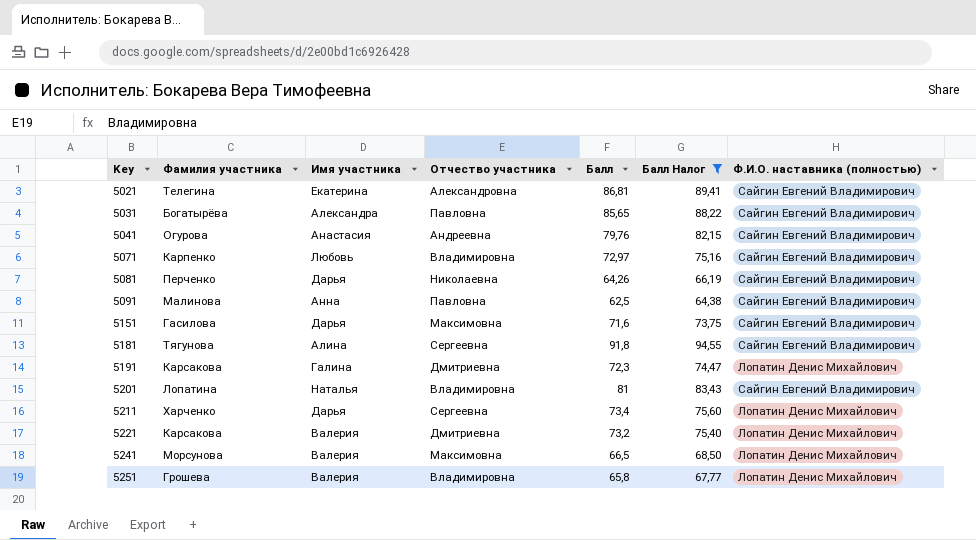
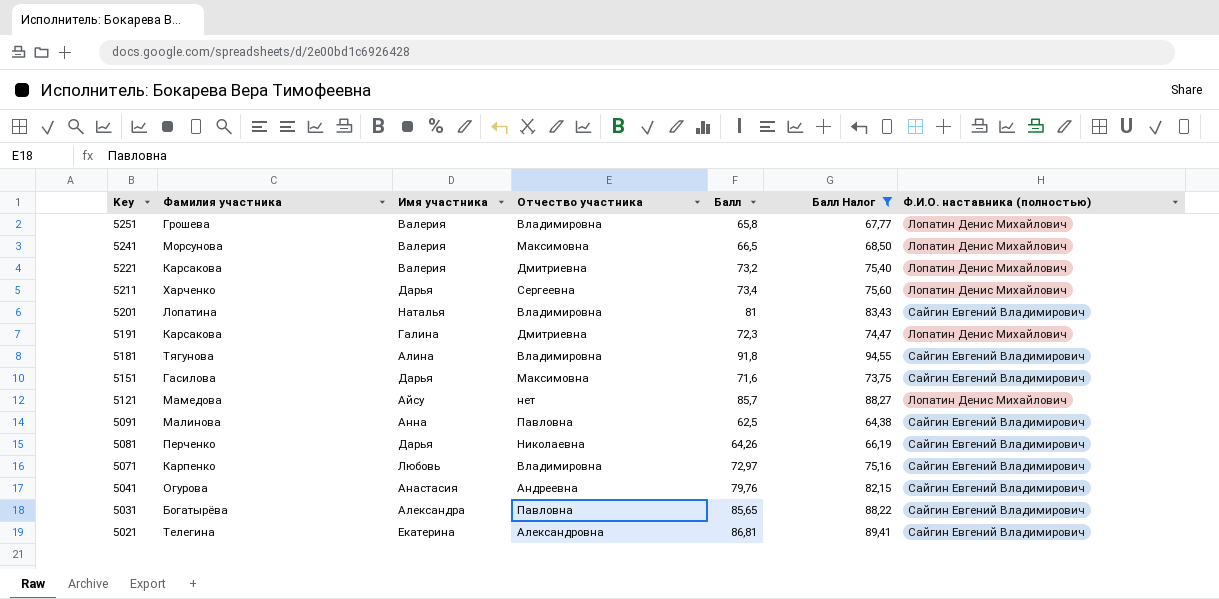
row order: Key ascending -> Key descending
5181 | Отчество участника: Сергеевна -> Владимировна
row 5121: none -> Мамедова | Айсу | нет | 85,7 | 88,27 | Лопатин Денис Михайлович

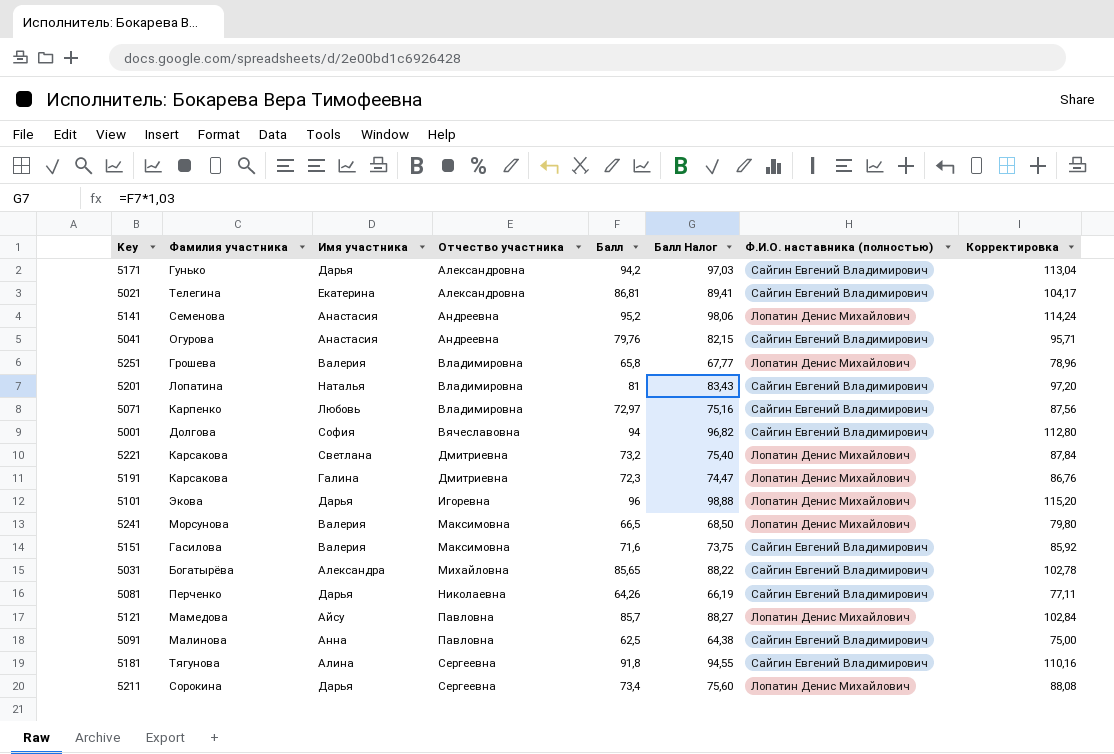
filter: Балл Налог <= 94,55 -> none
row order: Key descending -> Отчество участника ascending
column Корректировка | formula: none -> [Балл] * 1,2
5221 | Имя участника: Валерия -> Светлана
5151 | Имя участника: Дарья -> Валерия
5031 | Отчество участника: Павловна -> Михайловна
5121 | Отчество участника: нет -> Павловна
5181 | Отчество участника: Владимировна -> Сергеевна
5211 | Фамилия участника: Харченко -> Сорокина

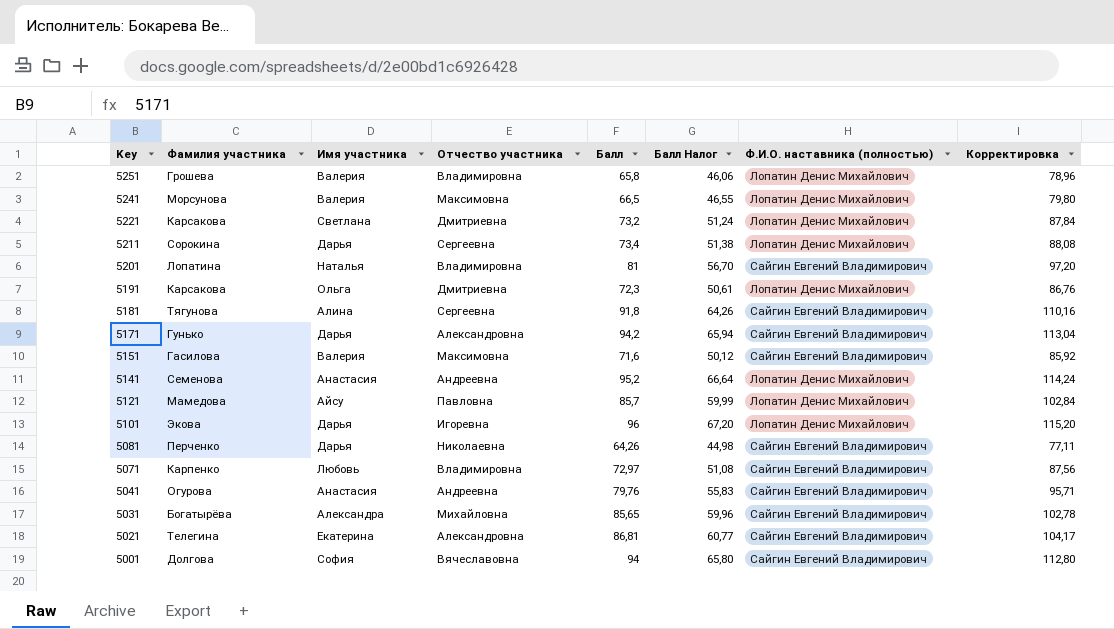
row order: Отчество участника ascending -> Key descending
column Балл Налог | formula: [Балл] * 1,03 -> [Балл] * 0,7
row 5091: Малинова | Анна | Павловна | 62,5 | 64,38 | Сайгин Евгений Владимирович | 75,00 -> none
5191 | Имя участника: Галина -> Ольга

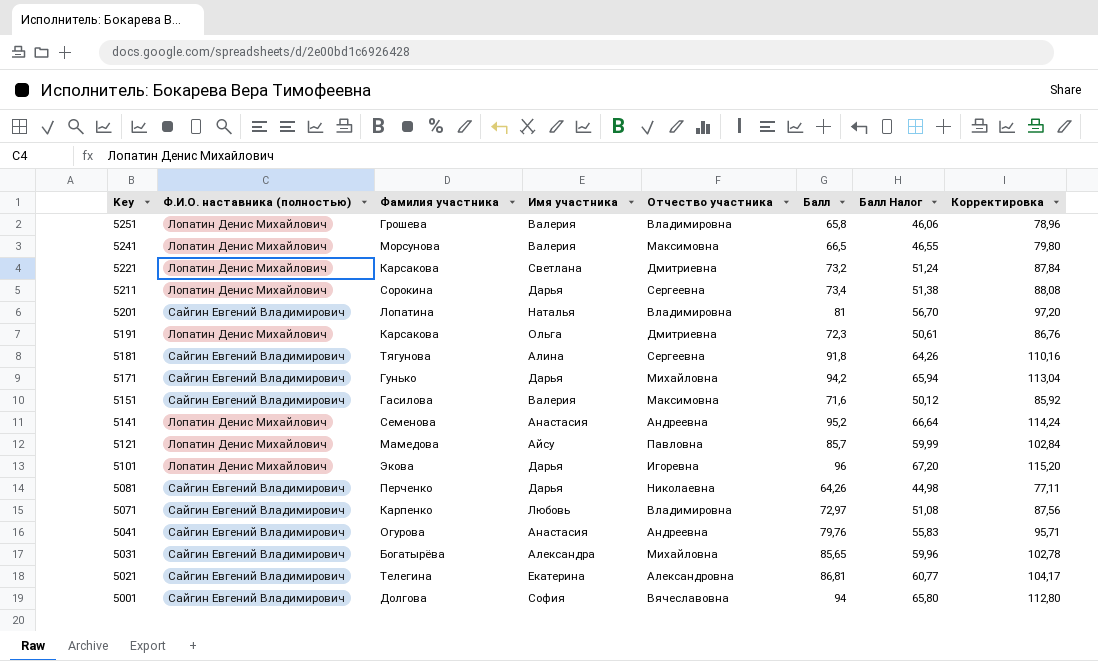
column Ф.И.О. наставника (полностью) | position: 7 -> 2
5171 | Отчество участника: Александровна -> Михайловна

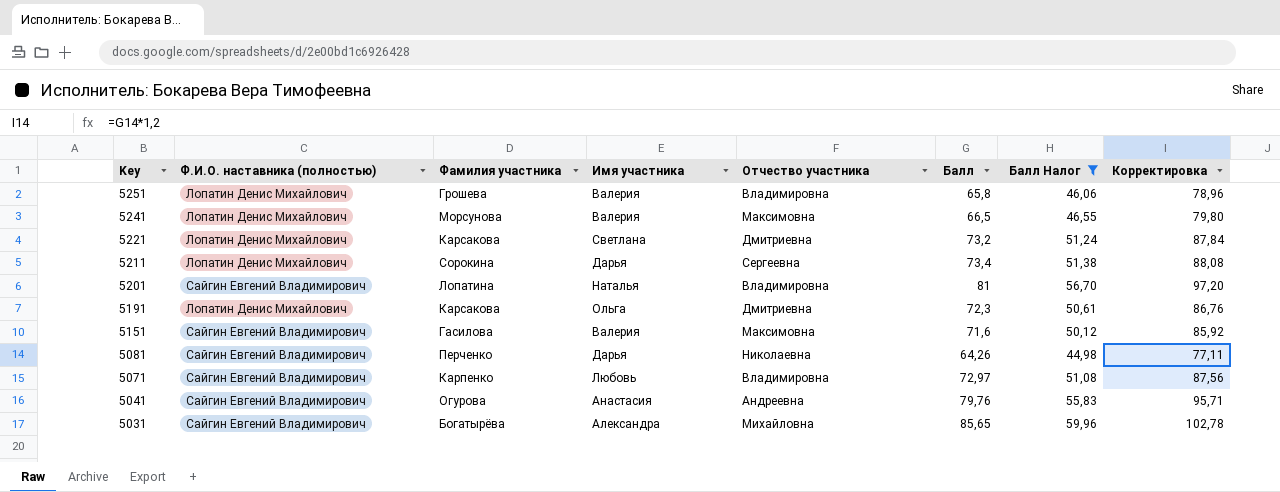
filter: none -> Балл Налог <= 59,96

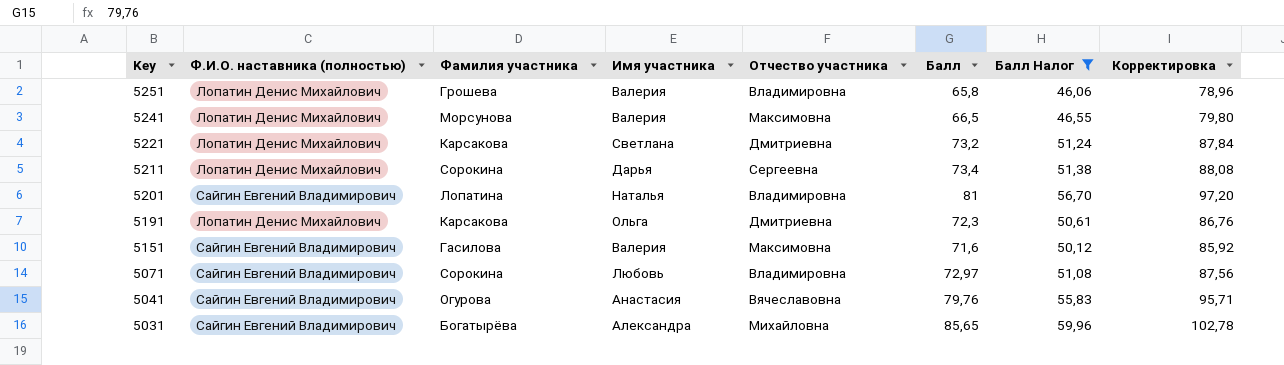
row 5081: Сайгин Евгений Владимирович | Перченко | Дарья | Николаевна | 64,26 | 44,98 | 77,11 -> none
5071 | Фамилия участника: Карпенко -> Сорокина
5041 | Отчество участника: Андреевна -> Вячеславовна

